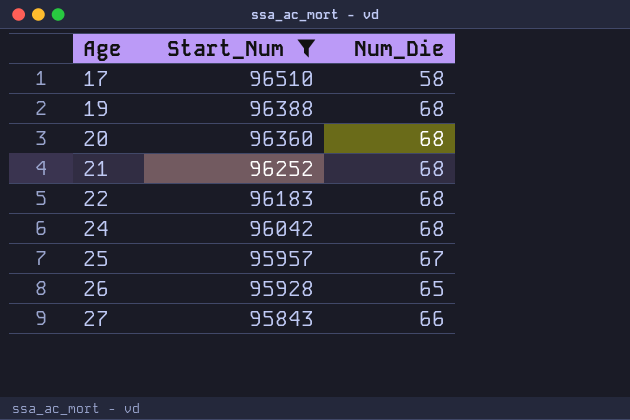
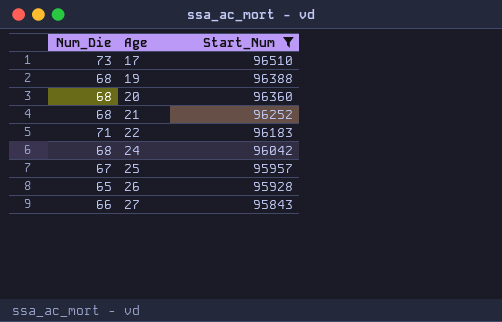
column Num_Die | position: 3 -> 1
17 | Num_Die: 58 -> 73
22 | Num_Die: 68 -> 71

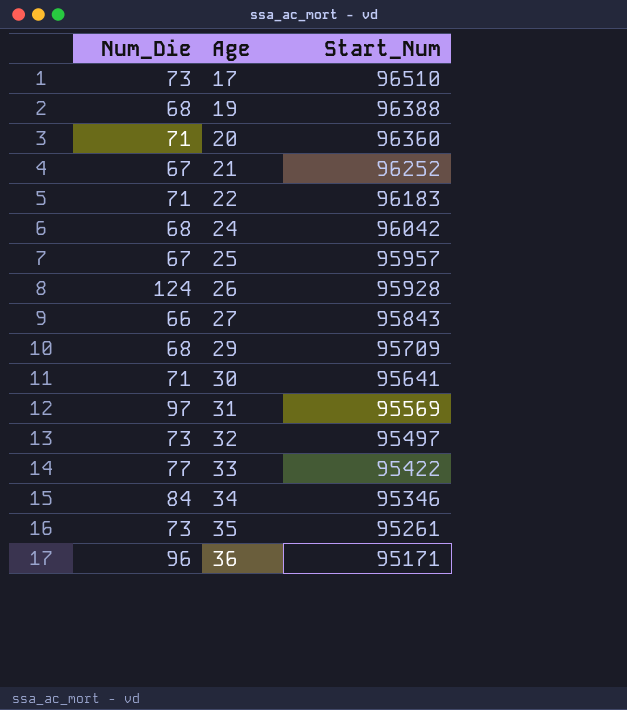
filter: Start_Num >= 95843 -> none
20 | Num_Die: 68 -> 71
21 | Num_Die: 68 -> 67
26 | Num_Die: 65 -> 124

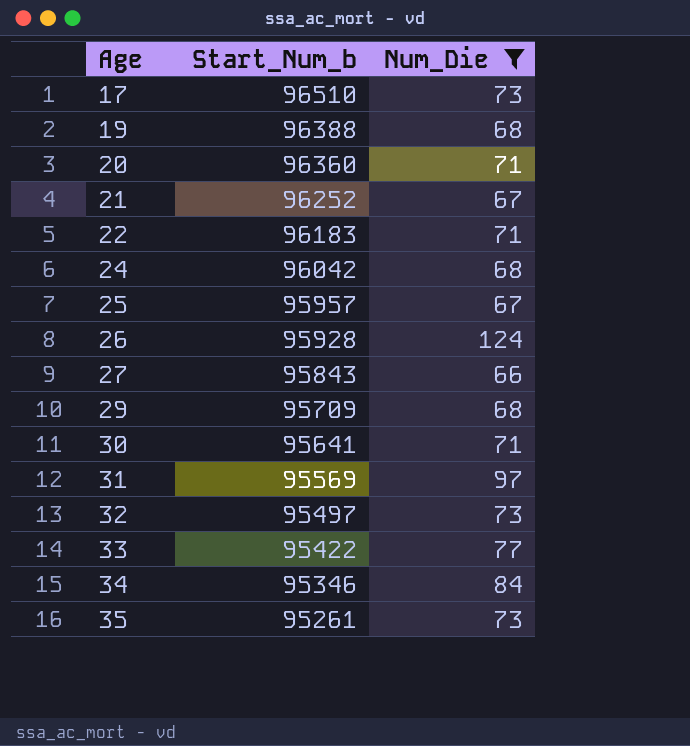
filter: none -> Num_Die != 96
column name: Start_Num -> Start_Num_b
column Num_Die | position: 1 -> 3

